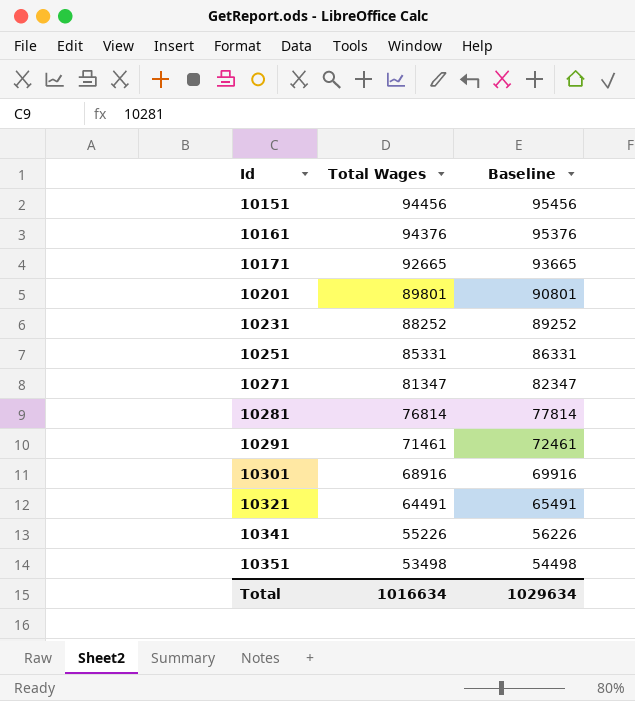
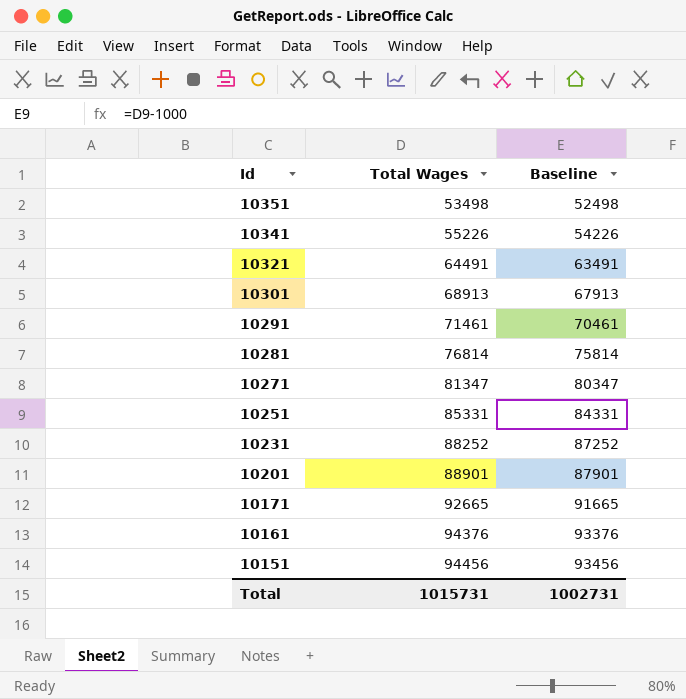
row order: Id ascending -> Id descending
column Baseline | formula: [Total Wages] + 1000 -> [Total Wages] - 1000
10301 | Total Wages: 68916 -> 68913
10201 | Total Wages: 89801 -> 88901
Total | Total Wages: 1016634 -> 1015731
Total | Baseline: 1029634 -> 1002731

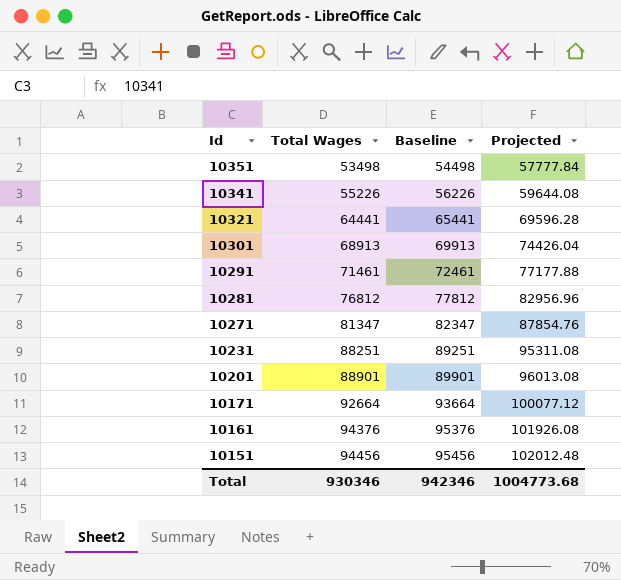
column Baseline | formula: [Total Wages] - 1000 -> [Total Wages] + 1000
column Projected | formula: none -> [Total Wages] * 1.08
row 10251: 85331 | 84331 -> none
10321 | Total Wages: 64491 -> 64441
10281 | Total Wages: 76814 -> 76812
10231 | Total Wages: 88252 -> 88251
10171 | Total Wages: 92665 -> 92664
Total | Total Wages: 1015731 -> 930346
Total | Baseline: 1002731 -> 942346

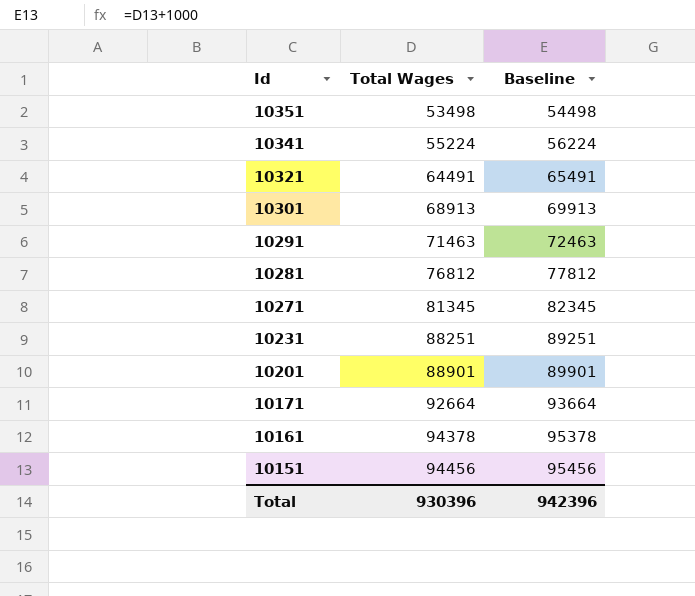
column Projected | formula: [Total Wages] * 1.08 -> none
10341 | Total Wages: 55226 -> 55224
10341 | Baseline: 56226 -> 56224
10321 | Total Wages: 64441 -> 64491
10321 | Baseline: 65441 -> 65491
10291 | Total Wages: 71461 -> 71463
10291 | Baseline: 72461 -> 72463
10271 | Total Wages: 81347 -> 81345
10271 | Baseline: 82347 -> 82345
10161 | Total Wages: 94376 -> 94378
10161 | Baseline: 95376 -> 95378
Total | Total Wages: 930346 -> 930396
Total | Baseline: 942346 -> 942396

